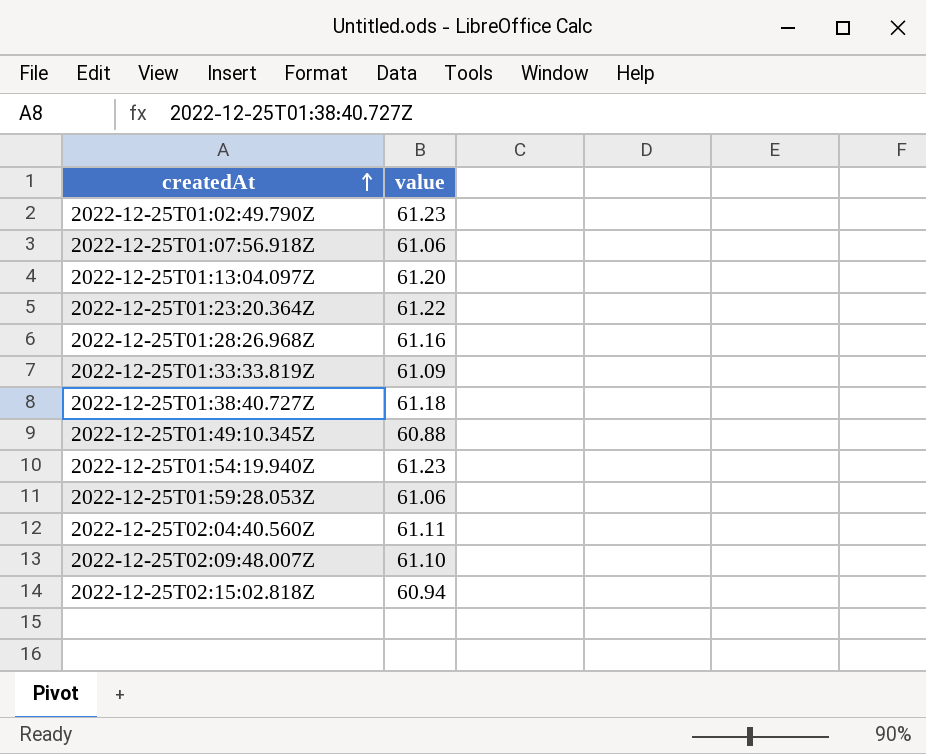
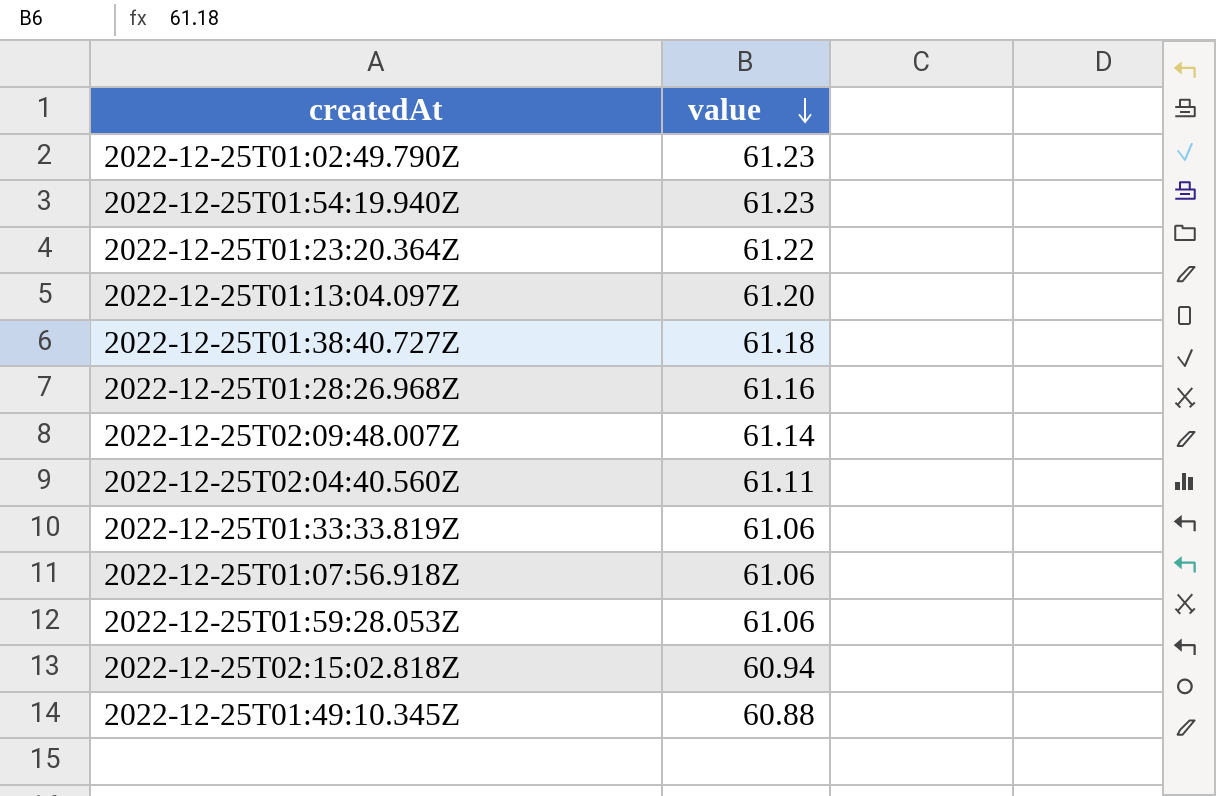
row order: createdAt ascending -> value descending
2022-12-25T02:09:48.007Z | value: 61.10 -> 61.14
2022-12-25T01:33:33.819Z | value: 61.09 -> 61.06

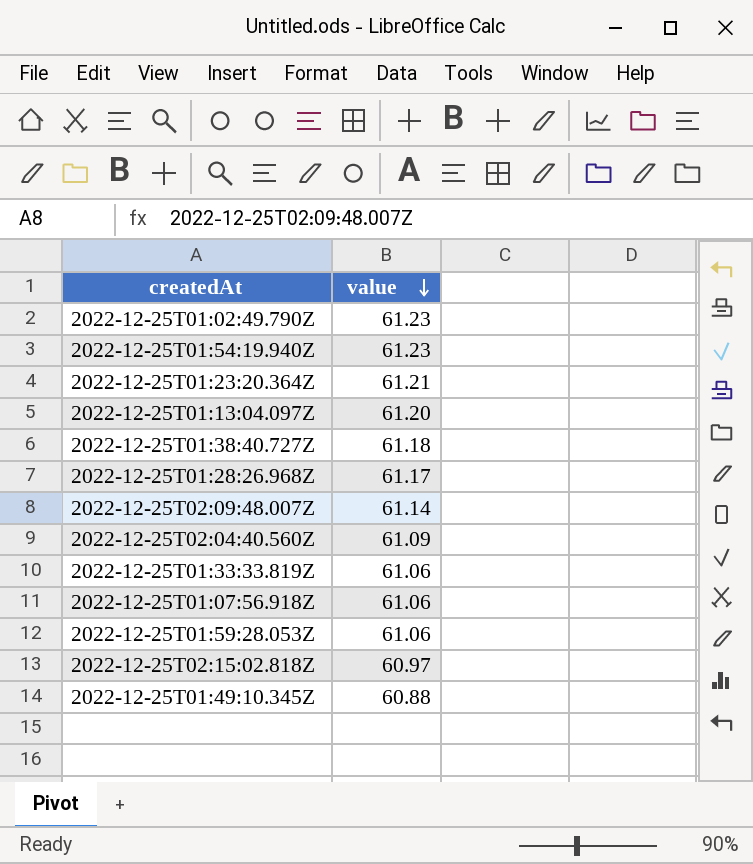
2022-12-25T01:23:20.364Z | value: 61.22 -> 61.21
2022-12-25T01:28:26.968Z | value: 61.16 -> 61.17
2022-12-25T02:04:40.560Z | value: 61.11 -> 61.09
2022-12-25T02:15:02.818Z | value: 60.94 -> 60.97

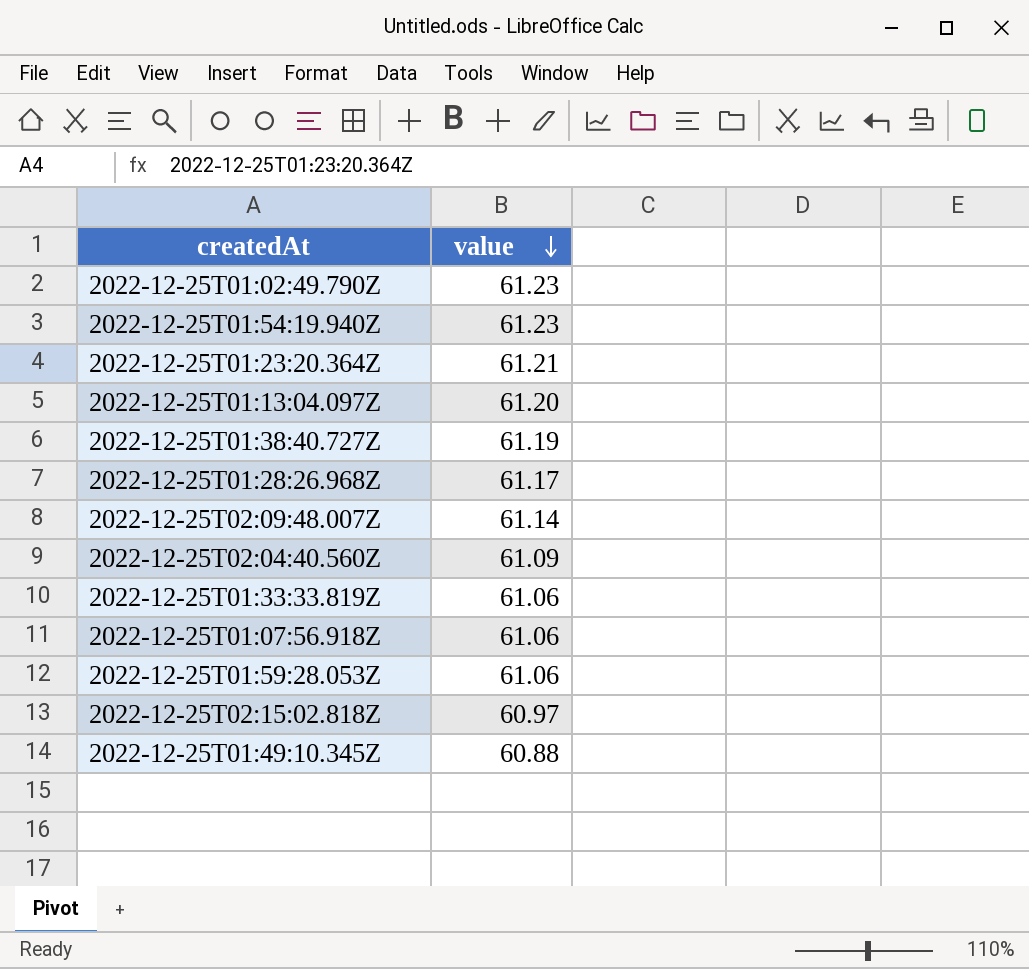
2022-12-25T01:38:40.727Z | value: 61.18 -> 61.19

